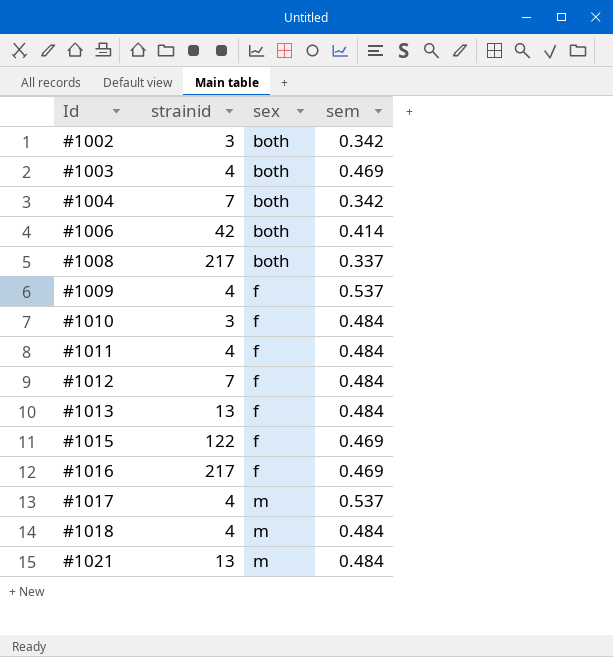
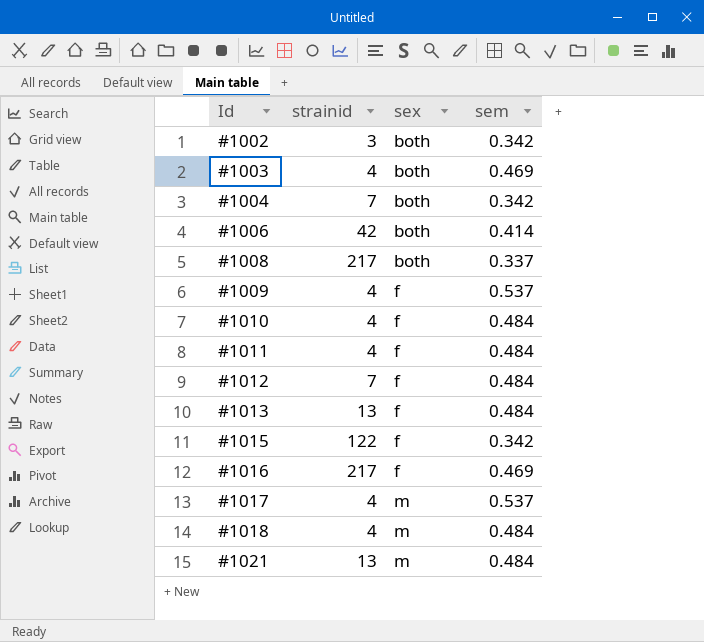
#1010 | strainid: 3 -> 4
#1015 | sem: 0.469 -> 0.342

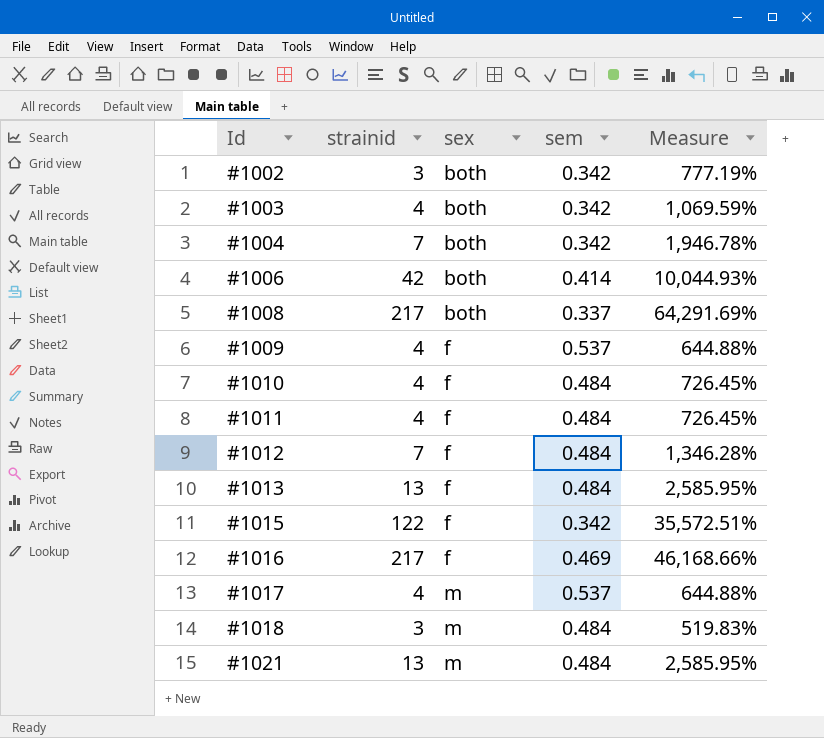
column Measure | formula: none -> ([strainid] - [sem]) / [sem]
#1003 | sem: 0.469 -> 0.342
#1018 | strainid: 4 -> 3

